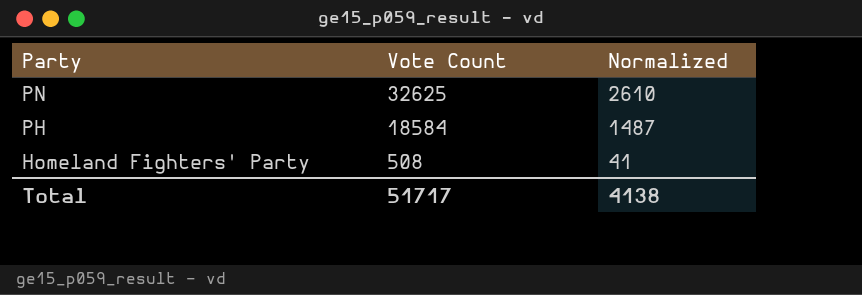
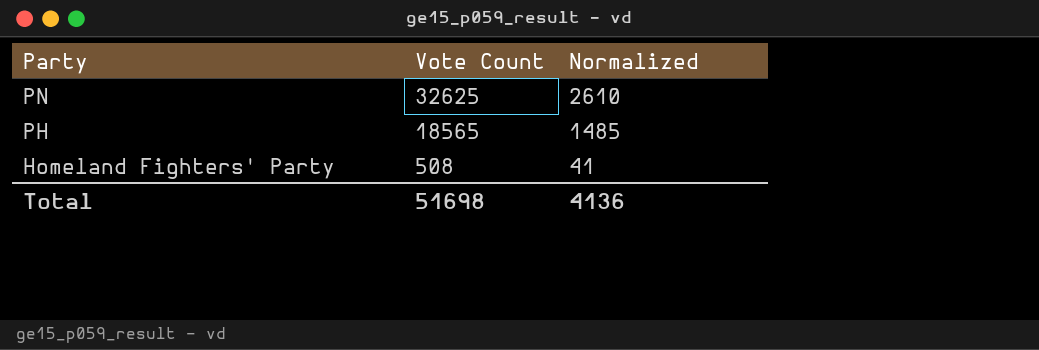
PH | Vote Count: 18584 -> 18565
PH | Normalized: 1487 -> 1485
Total | Vote Count: 51717 -> 51698
Total | Normalized: 4138 -> 4136

